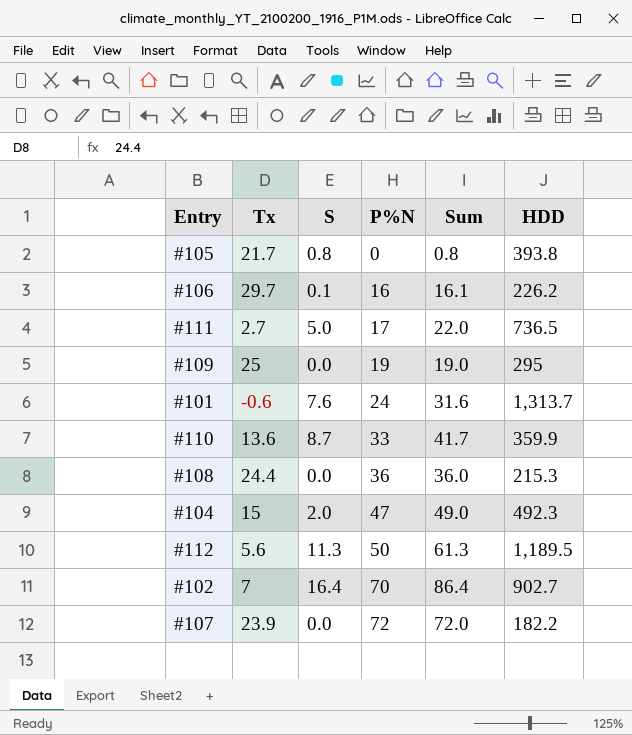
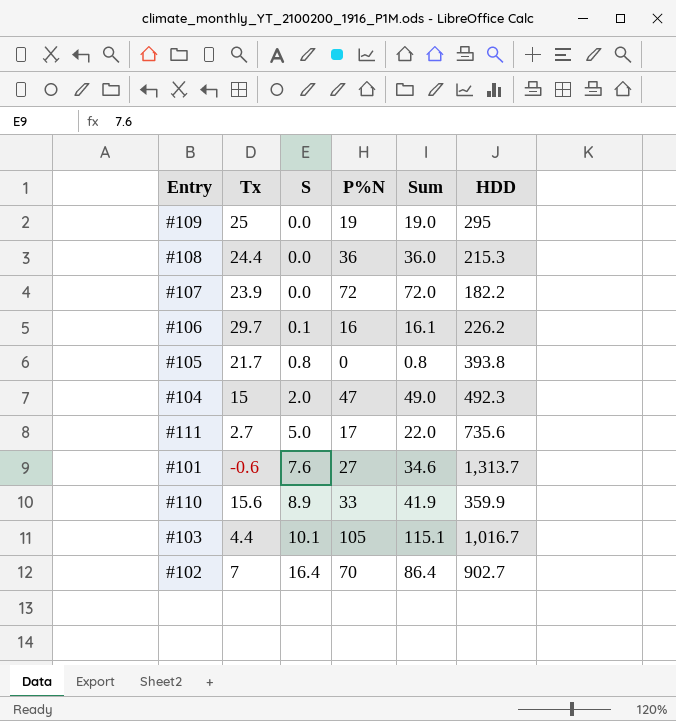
row order: P%N ascending -> S ascending
row #112: 5.6 | 11.3 | 50 | 61.3 | 1,189.5 -> none
#111 | HDD: 736.5 -> 735.6
#101 | P%N: 24 -> 27
#101 | Sum: 31.6 -> 34.6
#110 | Tx: 13.6 -> 15.6
#110 | S: 8.7 -> 8.9
#110 | Sum: 41.7 -> 41.9
row #103: none -> 4.4 | 10.1 | 105 | 115.1 | 1,016.7

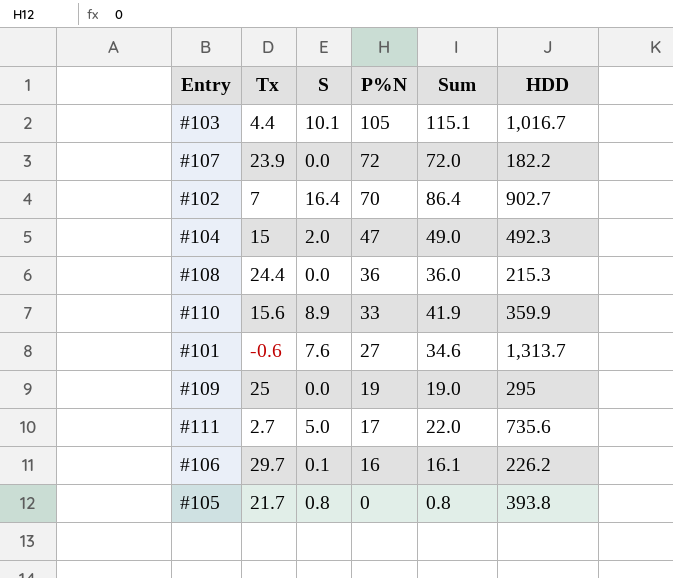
row order: S ascending -> P%N descending

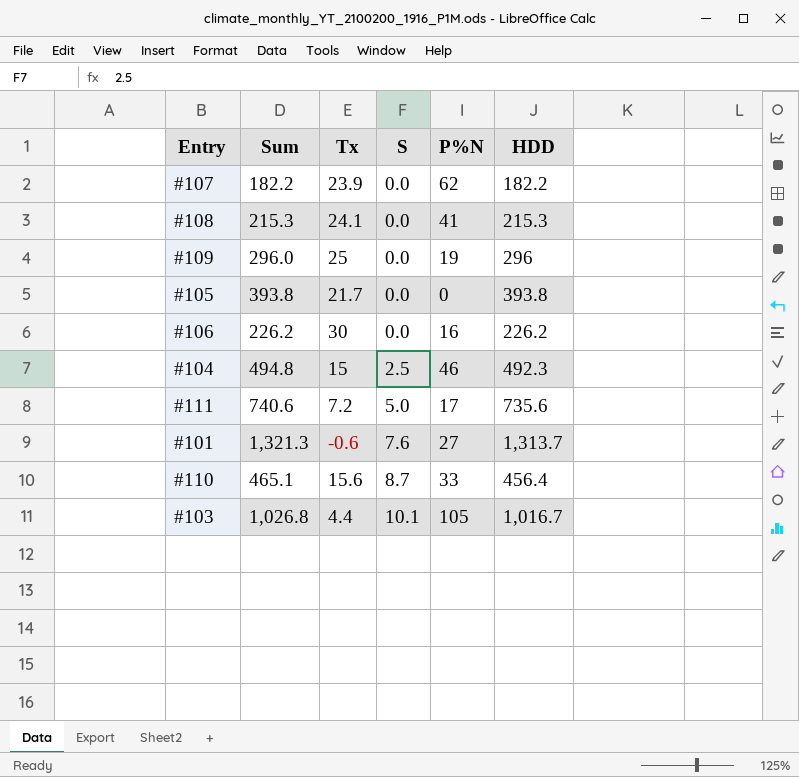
row order: P%N descending -> S ascending
column Sum | formula: [S] + [P%N] -> [S] + [HDD]
column Sum | position: 5 -> 2
row #102: 7 | 16.4 | 70 | 86.4 | 902.7 -> none
#107 | P%N: 72 -> 62
#108 | Tx: 24.4 -> 24.1
#108 | P%N: 36 -> 41
#109 | HDD: 295 -> 296
#105 | S: 0.8 -> 0.0
#106 | Tx: 29.7 -> 30
#106 | S: 0.1 -> 0.0
#104 | S: 2.0 -> 2.5
#104 | P%N: 47 -> 46
#111 | Tx: 2.7 -> 7.2
#110 | S: 8.9 -> 8.7
#110 | HDD: 359.9 -> 456.4

